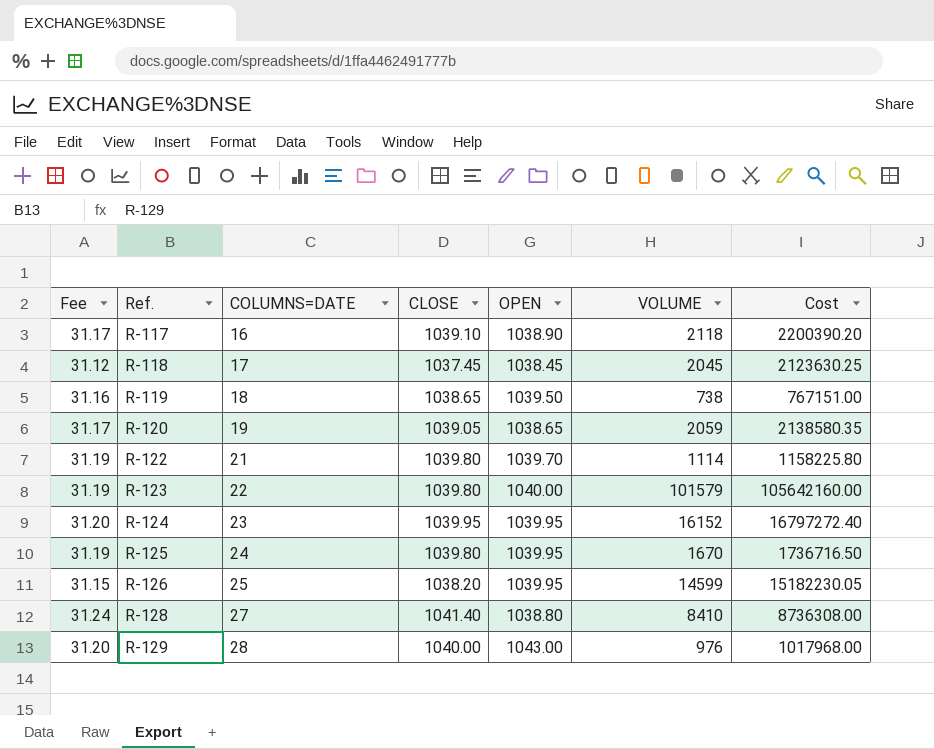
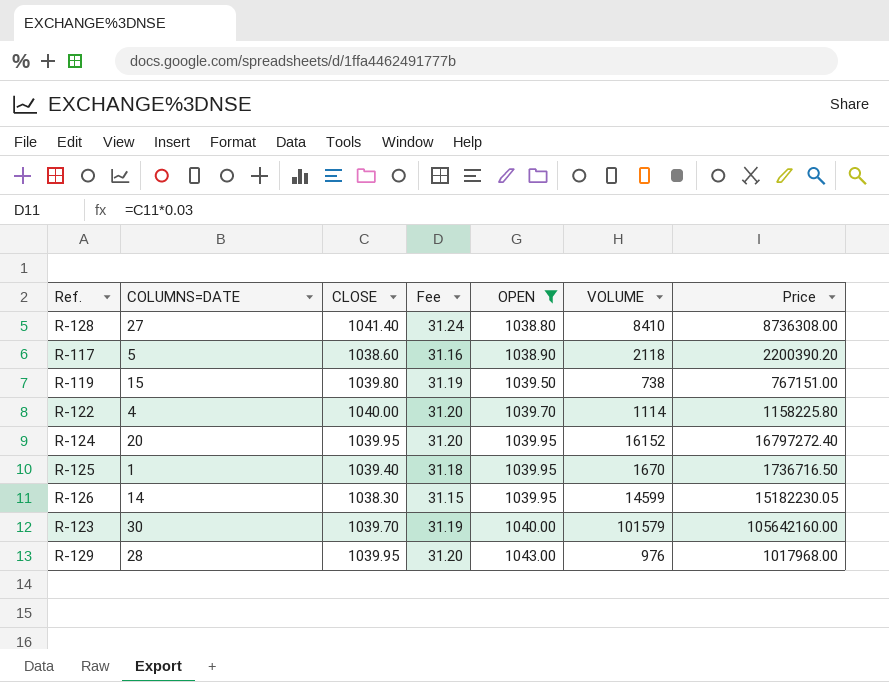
filter: none -> OPEN >= 1038.80
row order: Ref. ascending -> OPEN ascending
column Fee | position: 1 -> 4
column name: Cost -> Price
R-117 | COLUMNS=DATE: 16 -> 5
R-117 | CLOSE: 1039.10 -> 1038.60
R-117 | Fee: 31.17 -> 31.16
R-119 | COLUMNS=DATE: 18 -> 15
R-119 | CLOSE: 1038.65 -> 1039.80
R-119 | Fee: 31.16 -> 31.19
R-122 | COLUMNS=DATE: 21 -> 4
R-122 | CLOSE: 1039.80 -> 1040.00
R-122 | Fee: 31.19 -> 31.20
R-124 | COLUMNS=DATE: 23 -> 20
R-125 | COLUMNS=DATE: 24 -> 1
R-125 | CLOSE: 1039.80 -> 1039.40
R-125 | Fee: 31.19 -> 31.18
R-126 | COLUMNS=DATE: 25 -> 14
R-126 | CLOSE: 1038.20 -> 1038.30
R-123 | COLUMNS=DATE: 22 -> 30
R-123 | CLOSE: 1039.80 -> 1039.70
R-129 | CLOSE: 1040.00 -> 1039.95

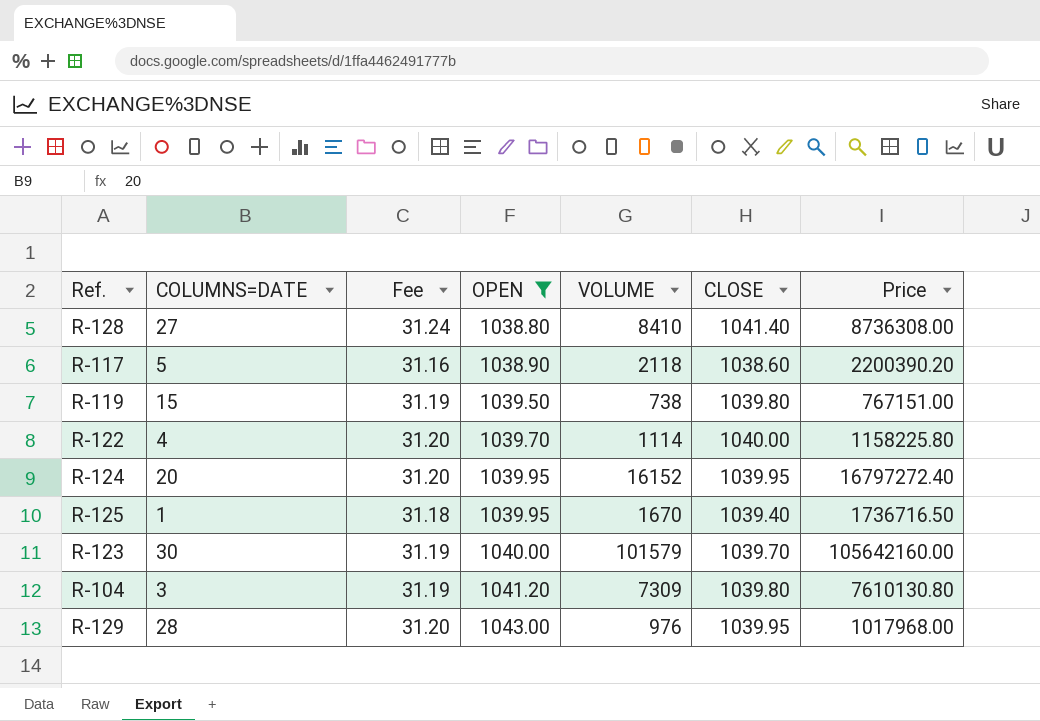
column CLOSE | position: 3 -> 6
row R-126: 14 | 1038.30 | 31.15 | 1039.95 | 14599 | 15182230.05 -> none
row R-104: none -> 3 | 31.19 | 1041.20 | 7309 | 1039.80 | 7610130.80

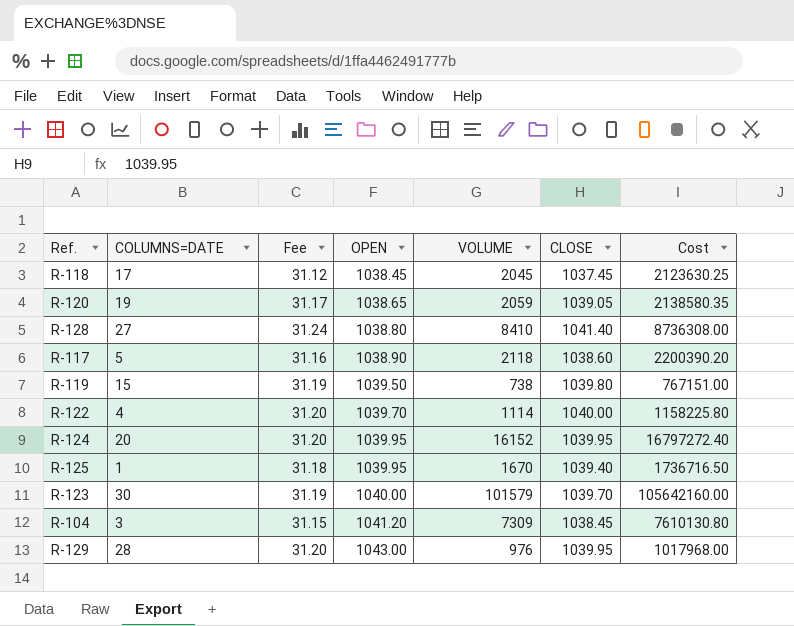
filter: OPEN >= 1038.80 -> none
column name: Price -> Cost
R-104 | Fee: 31.19 -> 31.15
R-104 | CLOSE: 1039.80 -> 1038.45

